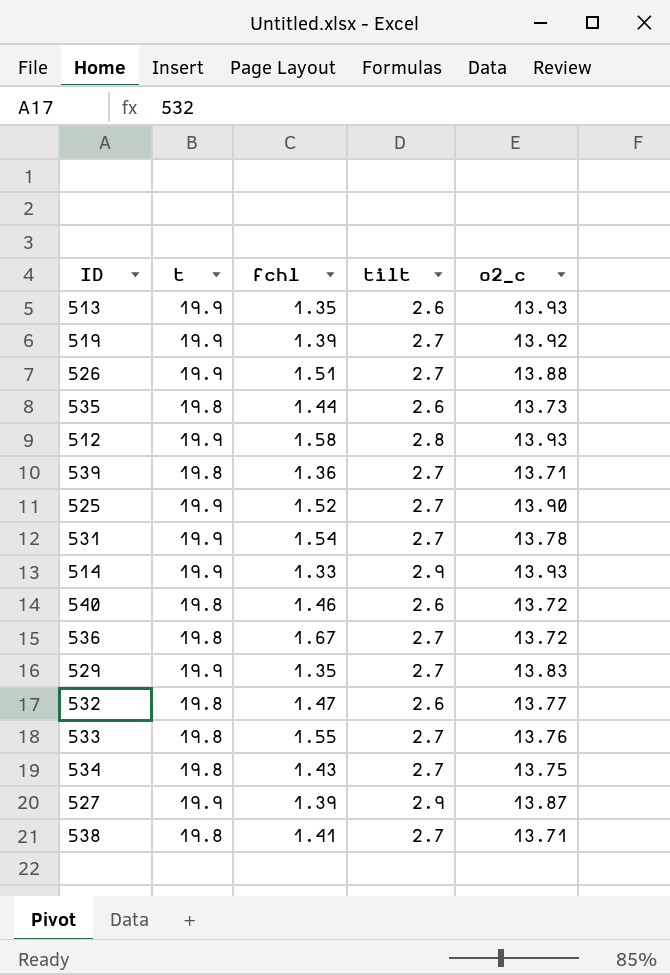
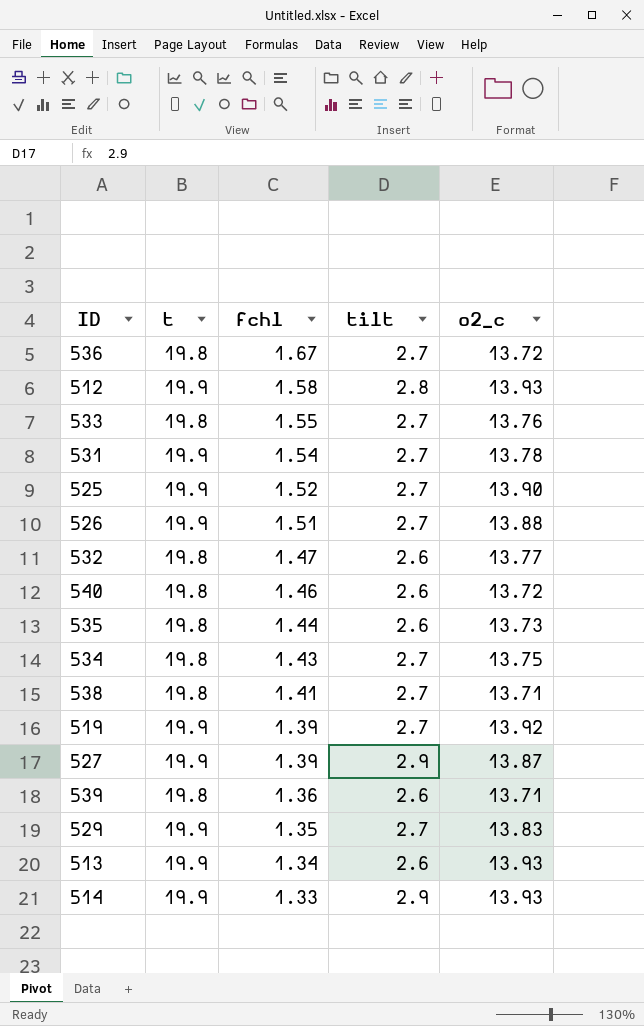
row order: none -> fchl descending
539 | tilt: 2.7 -> 2.6
513 | fchl: 1.35 -> 1.34

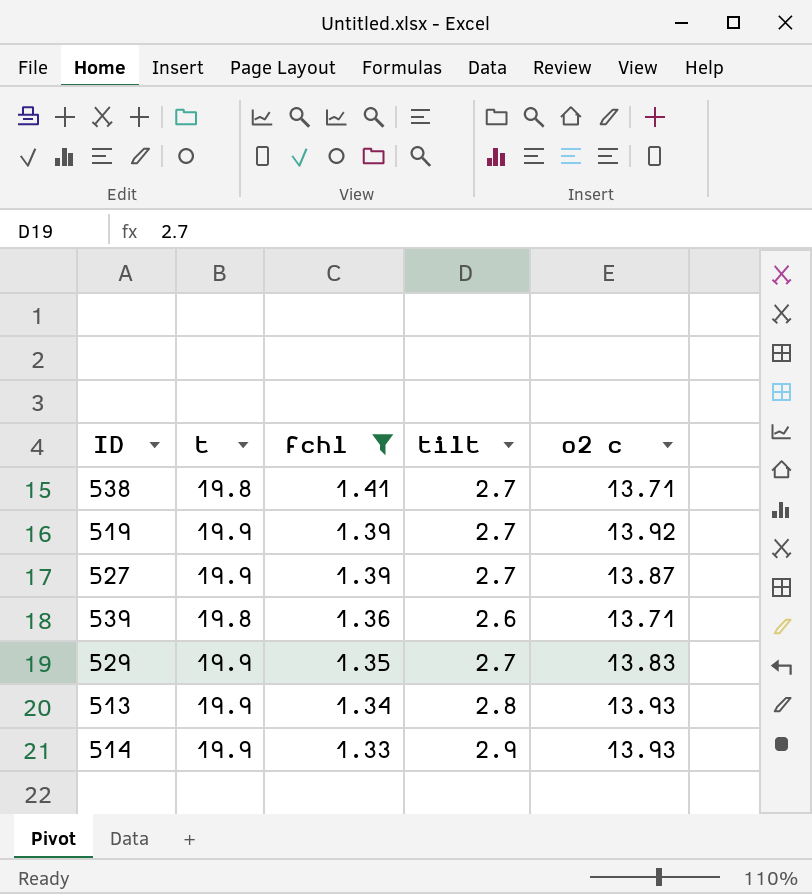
filter: none -> fchl <= 1.41
column name: o2_c -> o2 c
527 | tilt: 2.9 -> 2.7
513 | tilt: 2.6 -> 2.8

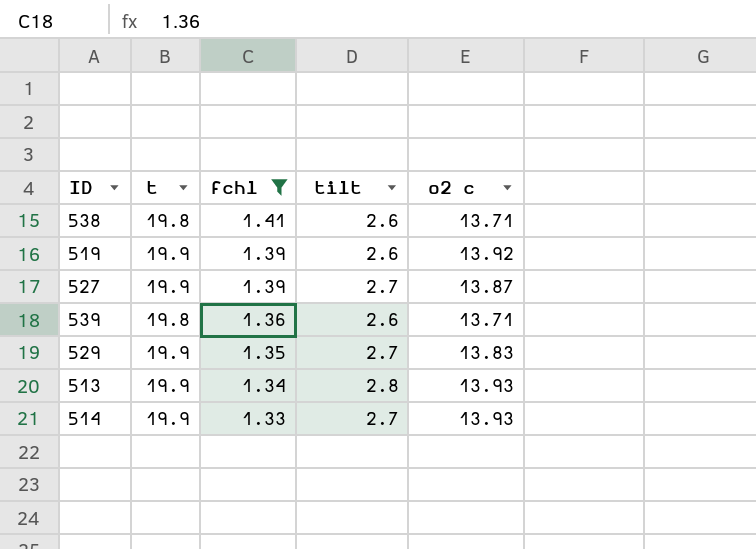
538 | tilt: 2.7 -> 2.6
519 | tilt: 2.7 -> 2.6
514 | tilt: 2.9 -> 2.7

